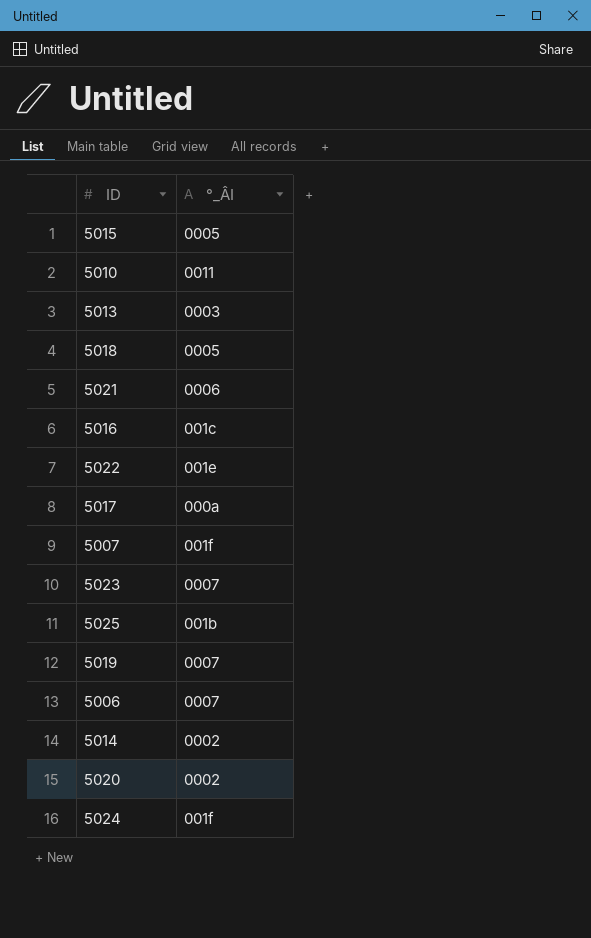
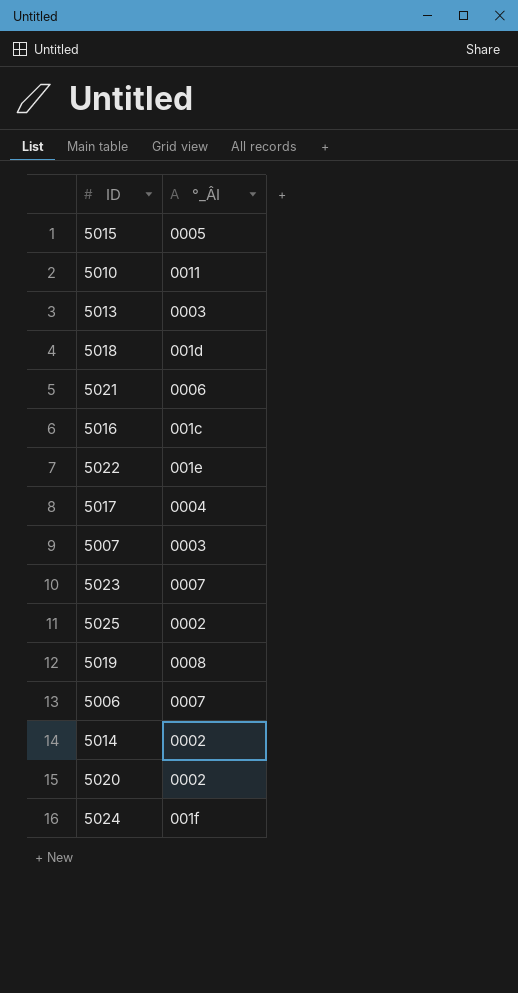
5018 | °_ÂI: 0005 -> 001d
5017 | °_ÂI: 000a -> 0004
5007 | °_ÂI: 001f -> 0003
5025 | °_ÂI: 001b -> 0002
5019 | °_ÂI: 0007 -> 0008

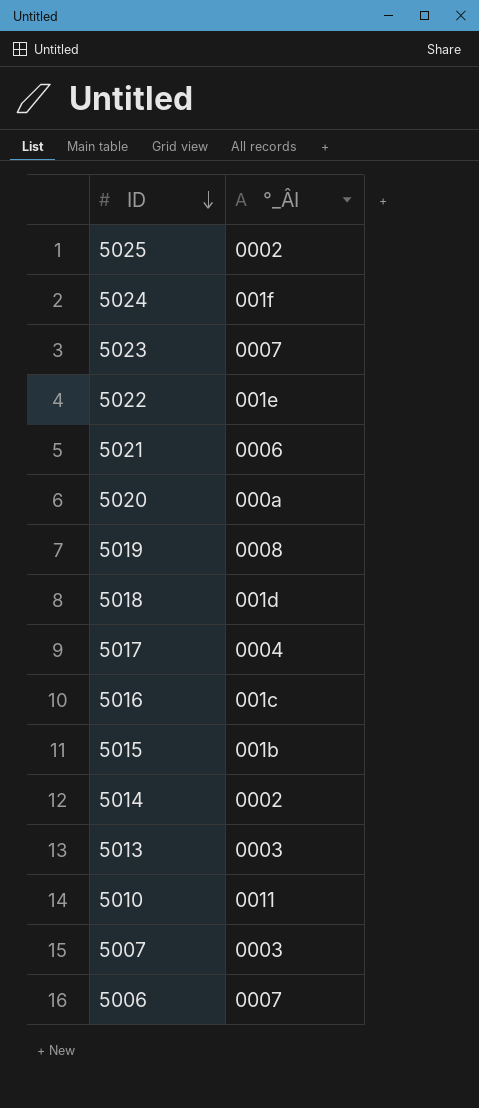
row order: none -> ID descending
5020 | °_ÂI: 0002 -> 000a
5015 | °_ÂI: 0005 -> 001b

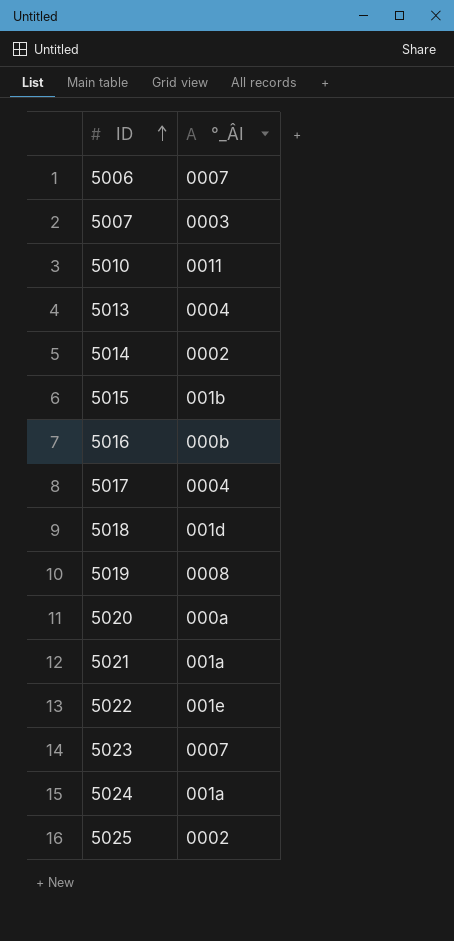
row order: ID descending -> ID ascending
5013 | °_ÂI: 0003 -> 0004
5016 | °_ÂI: 001c -> 000b
5021 | °_ÂI: 0006 -> 001a
5024 | °_ÂI: 001f -> 001a

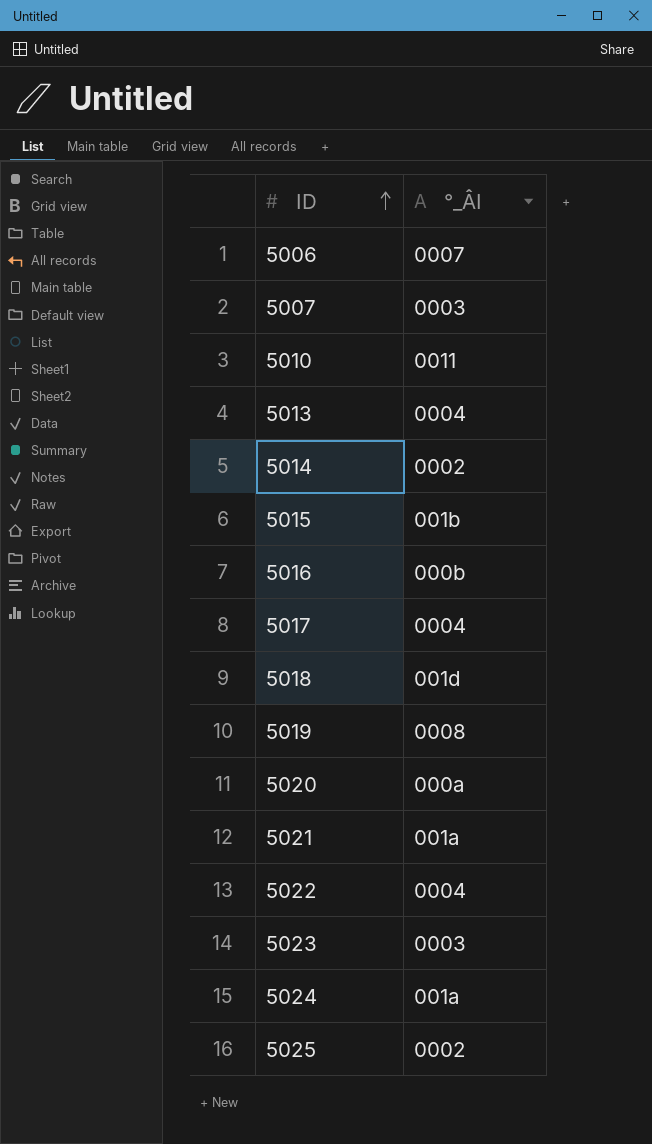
5022 | °_ÂI: 001e -> 0004
5023 | °_ÂI: 0007 -> 0003

